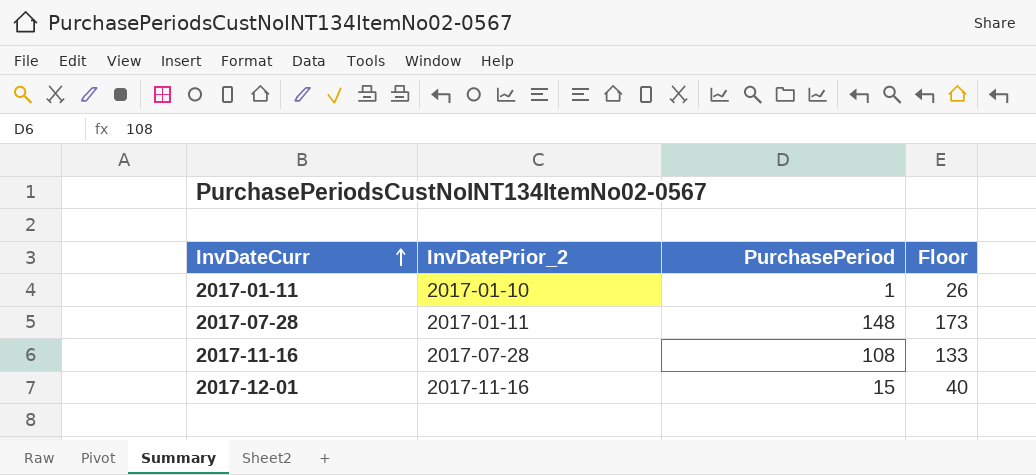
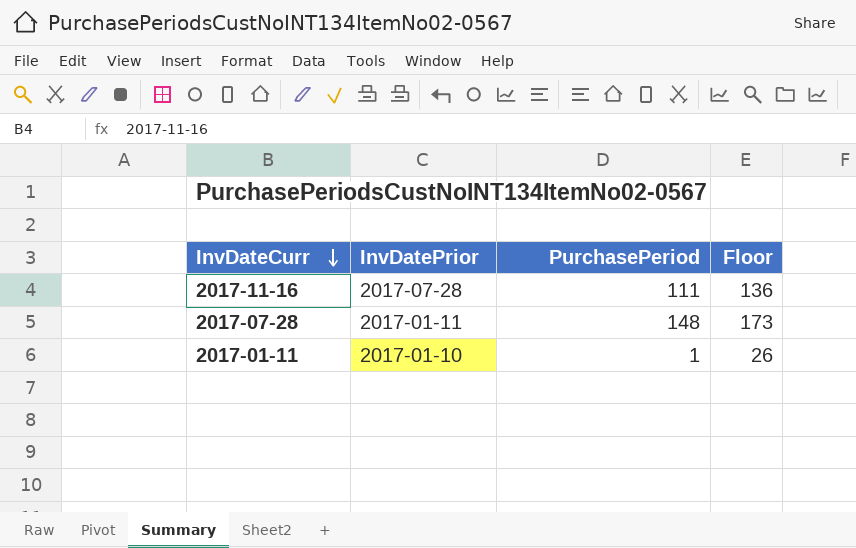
row order: InvDateCurr ascending -> InvDateCurr descending
column name: InvDatePrior_2 -> InvDatePrior
row 2017-12-01: 2017-11-16 | 15 | 40 -> none
2017-11-16 | PurchasePeriod: 108 -> 111
2017-11-16 | Floor: 133 -> 136

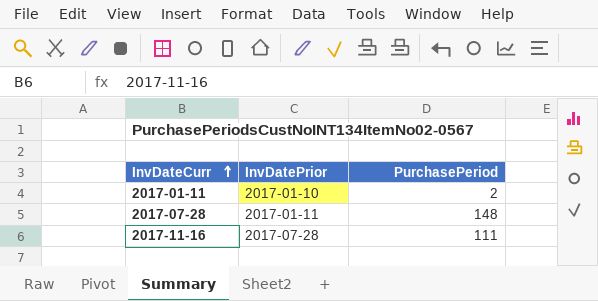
row order: InvDateCurr descending -> InvDateCurr ascending
column Floor | formula: [PurchasePeriod] + 25 -> none
2017-01-11 | PurchasePeriod: 1 -> 2

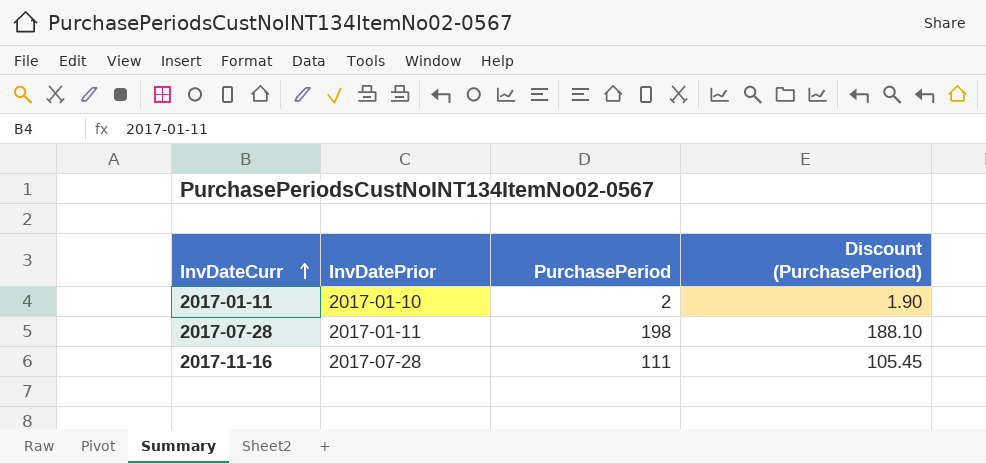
column Discount (PurchasePeriod) | formula: none -> [PurchasePeriod] * 0.95
2017-07-28 | PurchasePeriod: 148 -> 198

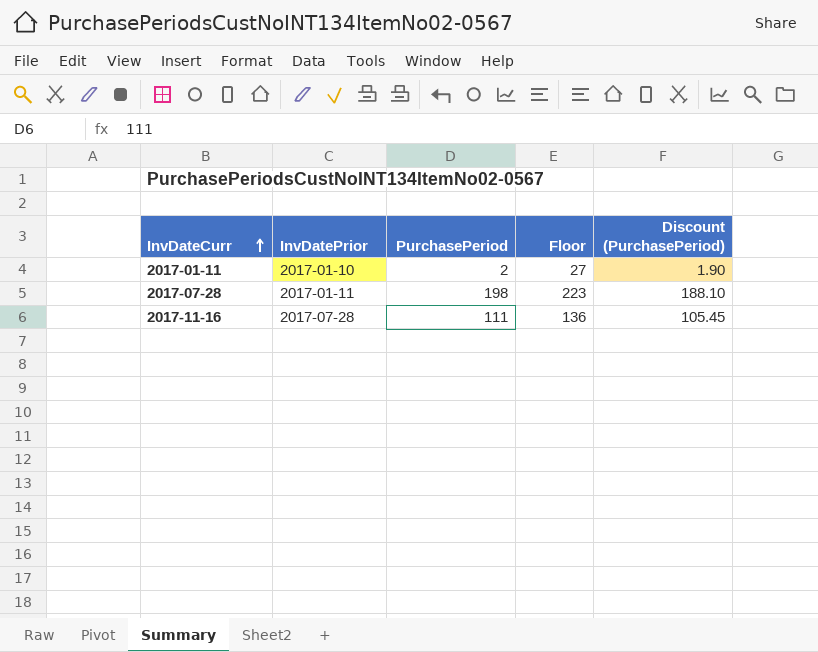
column Floor | formula: none -> [PurchasePeriod] + 25

